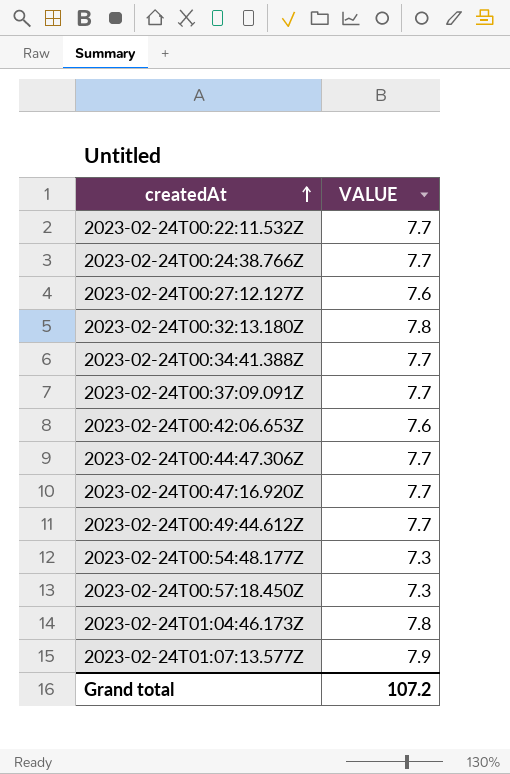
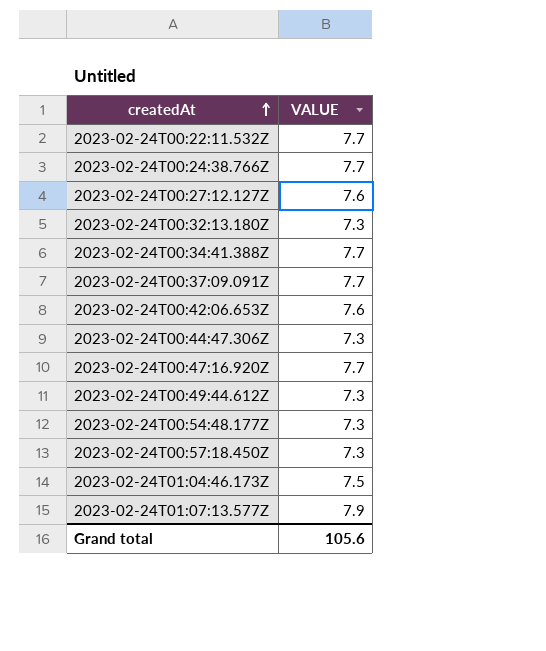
2023-02-24T00:32:13.180Z | VALUE: 7.8 -> 7.3
2023-02-24T00:44:47.306Z | VALUE: 7.7 -> 7.3
2023-02-24T00:49:44.612Z | VALUE: 7.7 -> 7.3
2023-02-24T01:04:46.173Z | VALUE: 7.8 -> 7.5
Grand total | VALUE: 107.2 -> 105.6

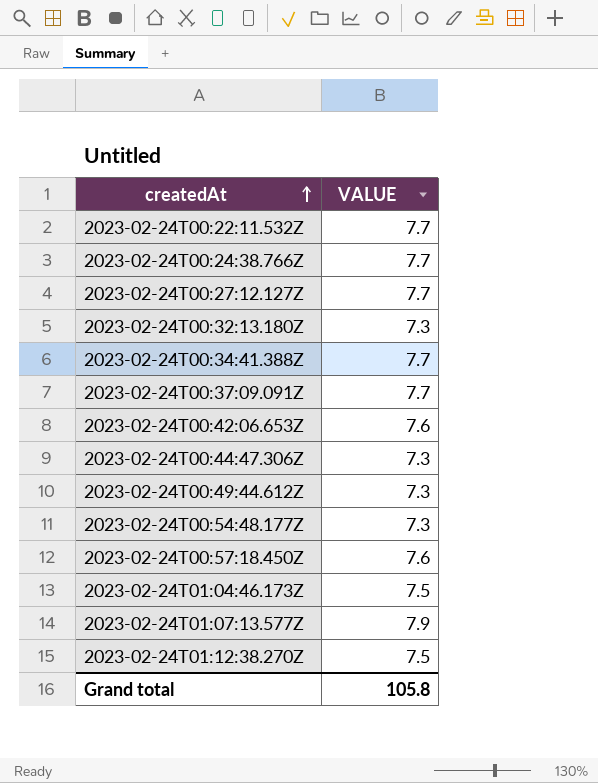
row 2023-02-24T00:47:16.920Z: 7.7 -> none
2023-02-24T00:27:12.127Z | VALUE: 7.6 -> 7.7
2023-02-24T00:57:18.450Z | VALUE: 7.3 -> 7.6
row 2023-02-24T01:12:38.270Z: none -> 7.5
Grand total | VALUE: 105.6 -> 105.8

